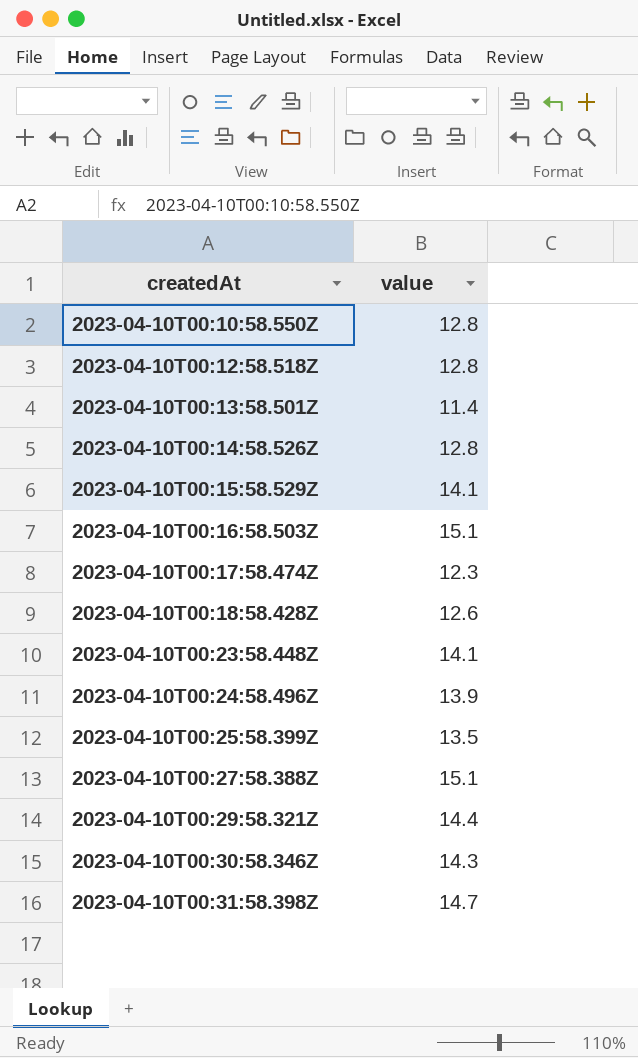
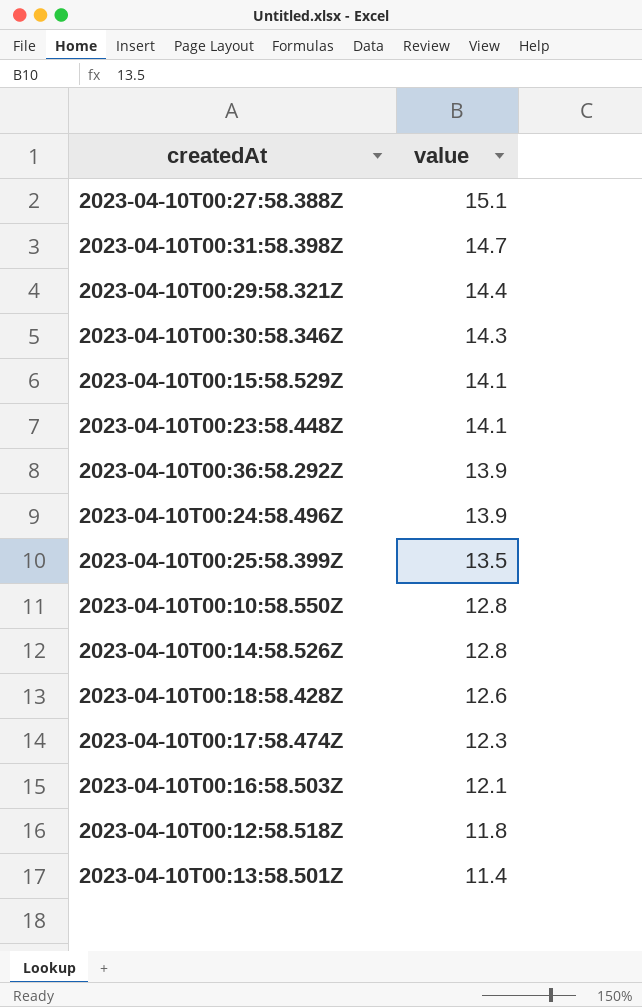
row order: createdAt ascending -> value descending
row 2023-04-10T00:36:58.292Z: none -> 13.9
2023-04-10T00:16:58.503Z | value: 15.1 -> 12.1
2023-04-10T00:12:58.518Z | value: 12.8 -> 11.8

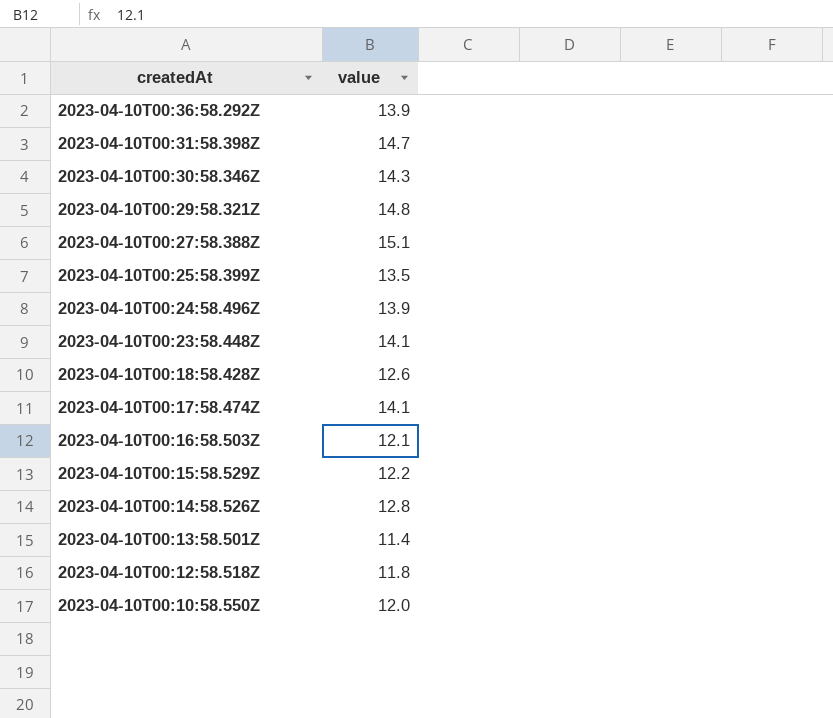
row order: value descending -> createdAt descending
2023-04-10T00:29:58.321Z | value: 14.4 -> 14.8
2023-04-10T00:17:58.474Z | value: 12.3 -> 14.1
2023-04-10T00:15:58.529Z | value: 14.1 -> 12.2
2023-04-10T00:10:58.550Z | value: 12.8 -> 12.0

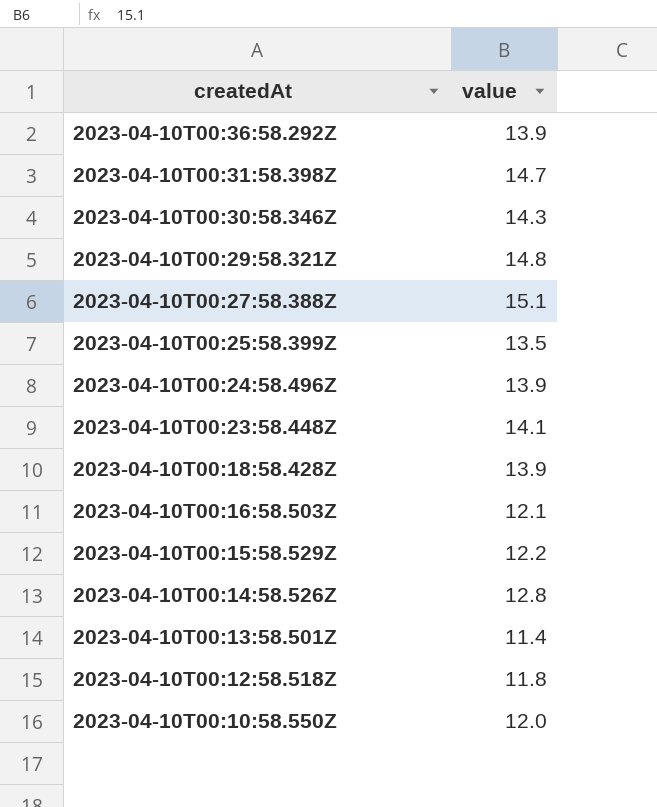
row 2023-04-10T00:17:58.474Z: 14.1 -> none
2023-04-10T00:18:58.428Z | value: 12.6 -> 13.9

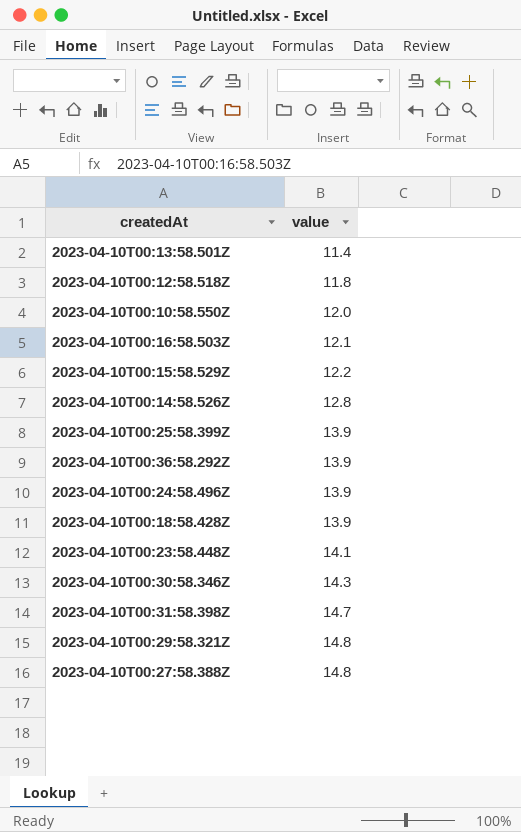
row order: createdAt descending -> value ascending
2023-04-10T00:25:58.399Z | value: 13.5 -> 13.9
2023-04-10T00:27:58.388Z | value: 15.1 -> 14.8

